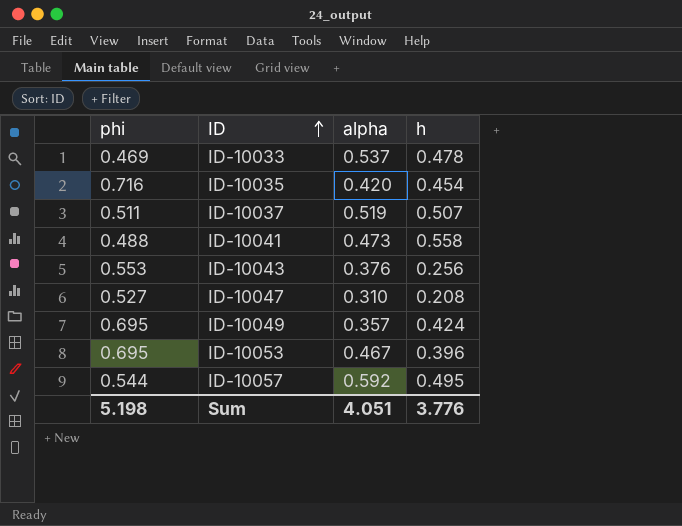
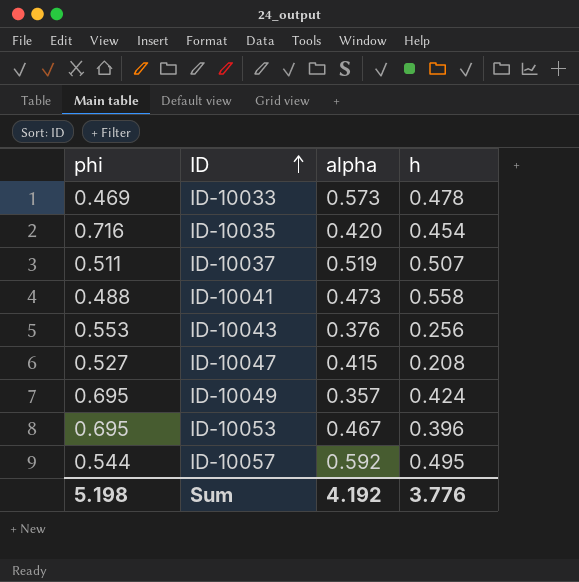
ID-10033 | alpha: 0.537 -> 0.573
ID-10047 | alpha: 0.310 -> 0.415
Sum | alpha: 4.051 -> 4.192

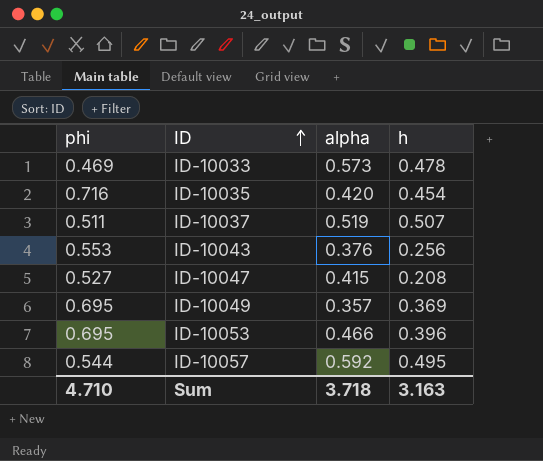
row ID-10041: 0.488 | 0.473 | 0.558 -> none
ID-10049 | h: 0.424 -> 0.369
ID-10053 | alpha: 0.467 -> 0.466
Sum | phi: 5.198 -> 4.710
Sum | alpha: 4.192 -> 3.718
Sum | h: 3.776 -> 3.163

